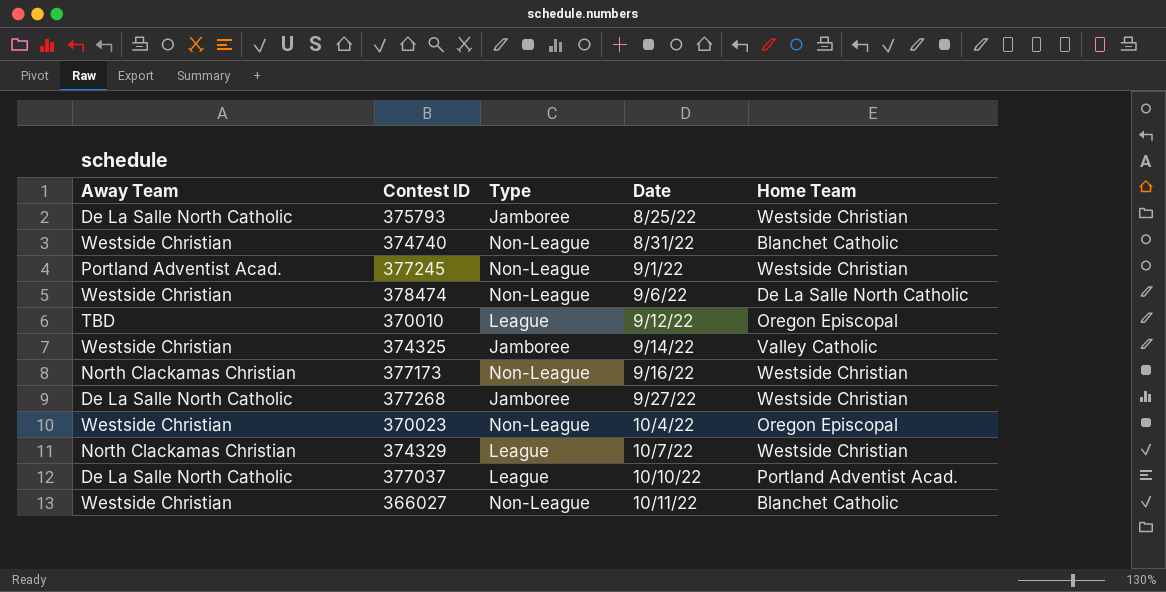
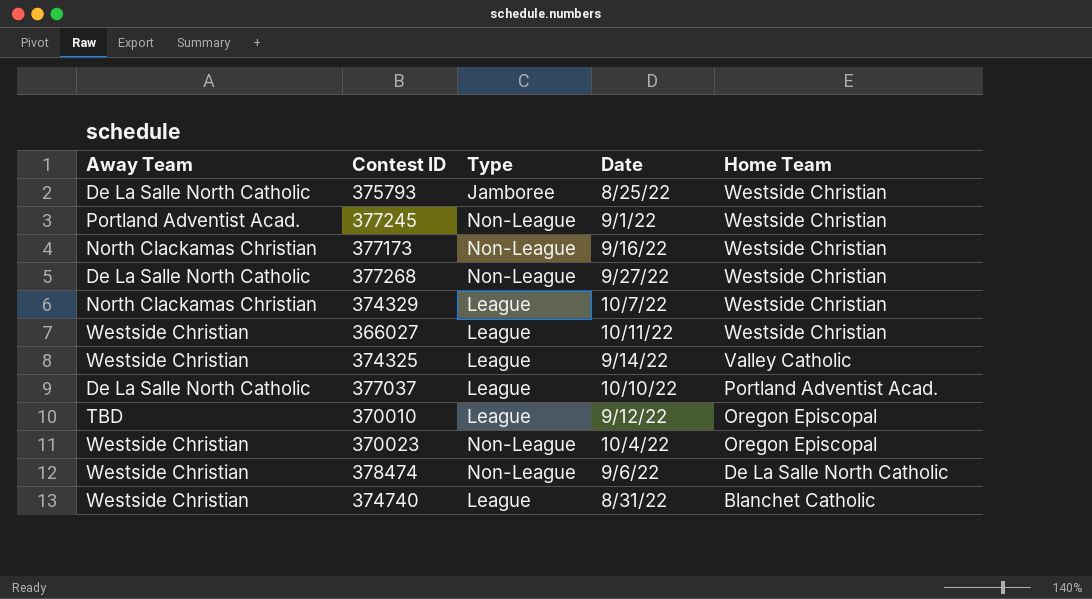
row order: Date ascending -> Home Team descending
377268 | Type: Jamboree -> Non-League
366027 | Type: Non-League -> League
366027 | Home Team: Blanchet Catholic -> Westside Christian
374325 | Type: Jamboree -> League
374740 | Type: Non-League -> League

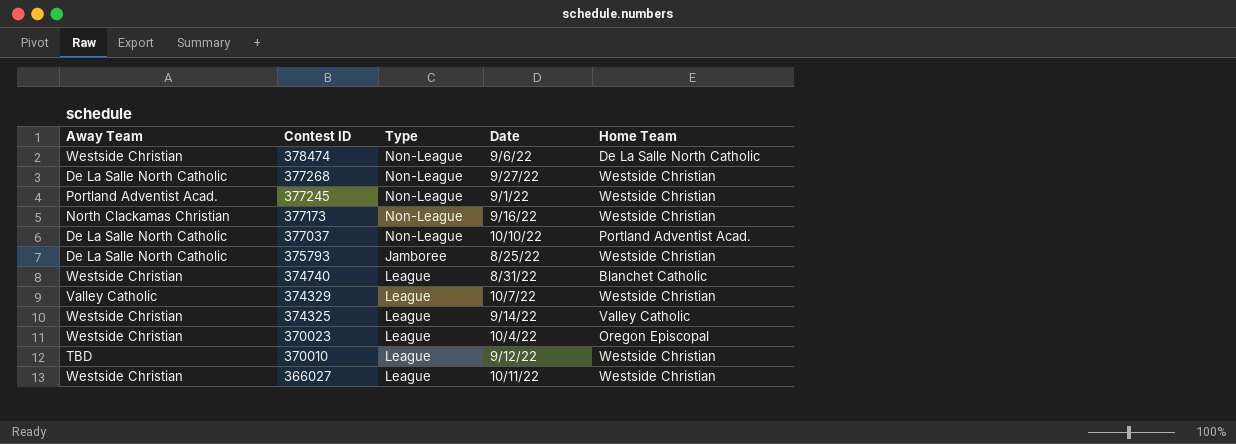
row order: Home Team descending -> Contest ID descending
377037 | Type: League -> Non-League
374329 | Away Team: North Clackamas Christian -> Valley Catholic
370023 | Type: Non-League -> League
370010 | Home Team: Oregon Episcopal -> Westside Christian

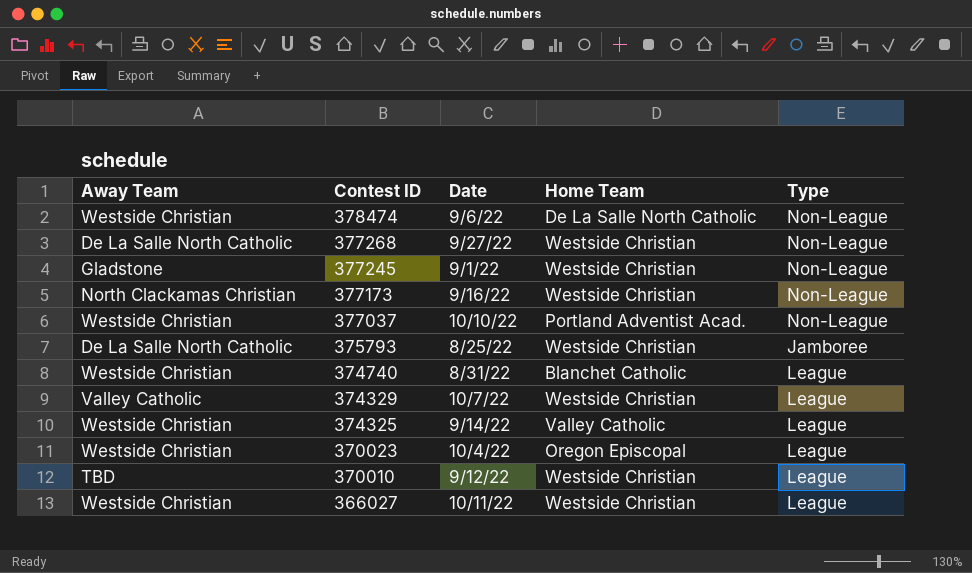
column Type | position: 3 -> 5
377245 | Away Team: Portland Adventist Acad. -> Gladstone
377037 | Away Team: De La Salle North Catholic -> Westside Christian

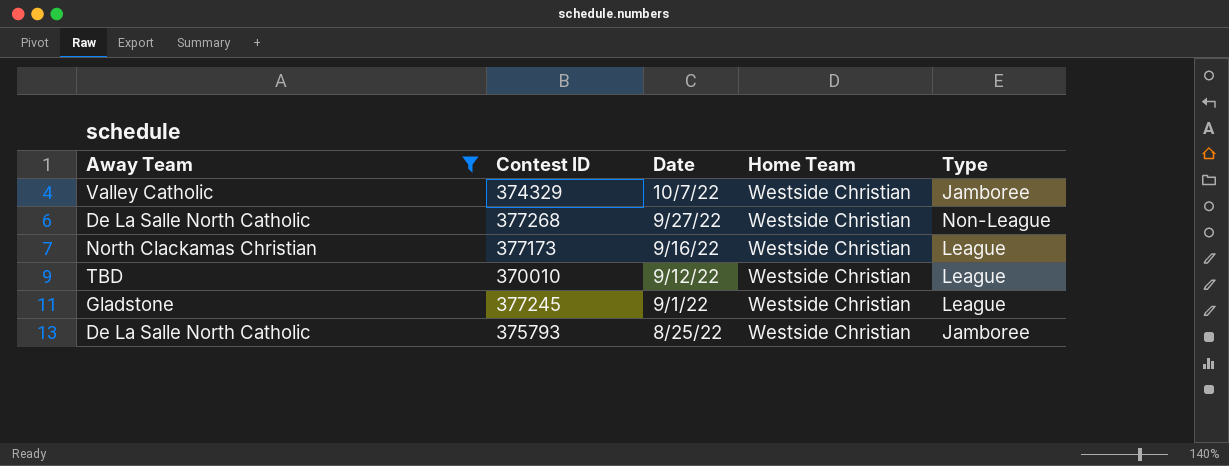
filter: none -> Away Team != Westside Christian
row order: Contest ID descending -> Date descending
374329 | Type: League -> Jamboree
377173 | Type: Non-League -> League
377245 | Type: Non-League -> League

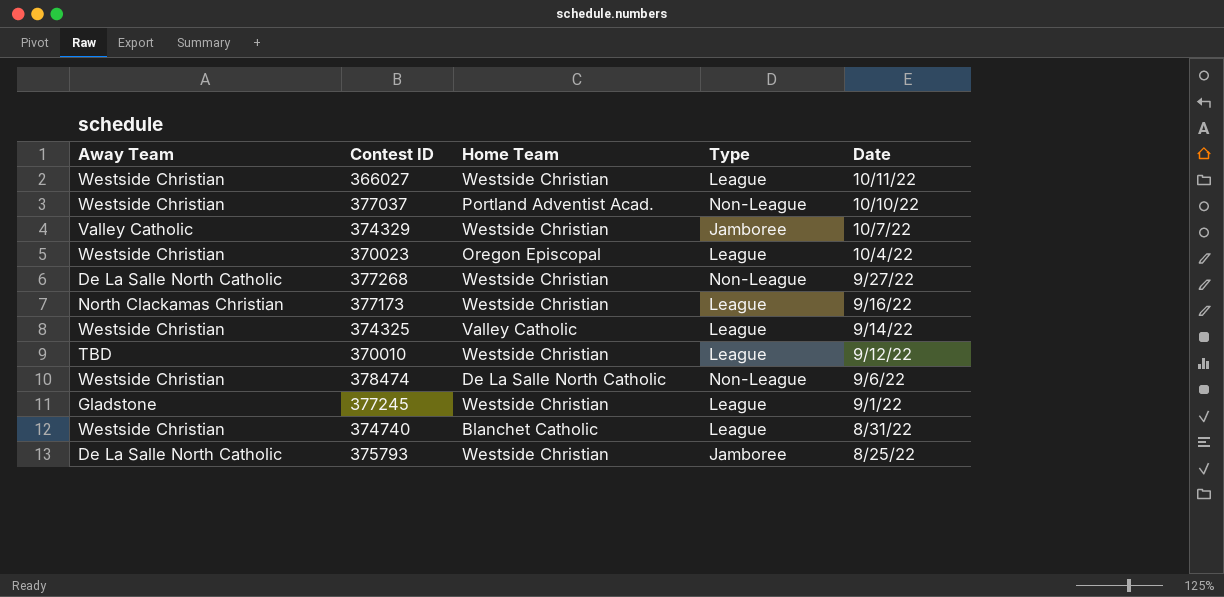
filter: Away Team != Westside Christian -> none
column Date | position: 3 -> 5

